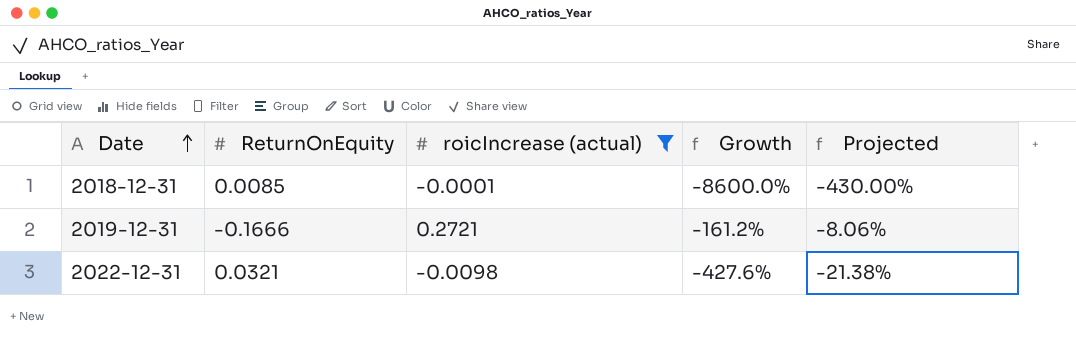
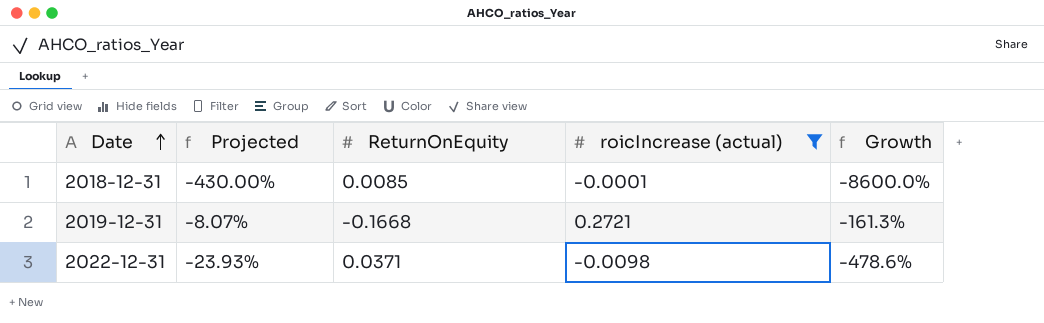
column Projected | position: 5 -> 2
2019-12-31 | Projected: -8.06% -> -8.07%
2019-12-31 | ReturnOnEquity: -0.1666 -> -0.1668
2019-12-31 | Growth: -161.2% -> -161.3%
2022-12-31 | Projected: -21.38% -> -23.93%
2022-12-31 | ReturnOnEquity: 0.0321 -> 0.0371
2022-12-31 | Growth: -427.6% -> -478.6%

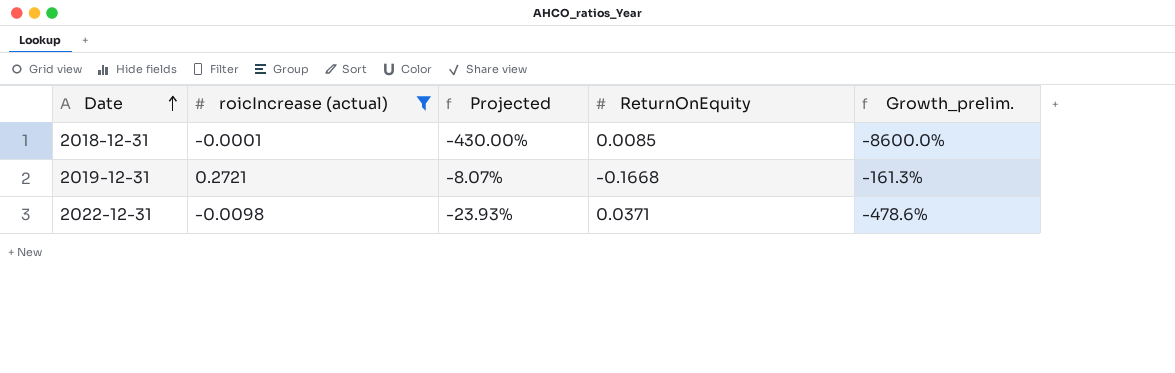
column roicIncrease (actual) | position: 4 -> 2
column name: Growth -> Growth_prelim.

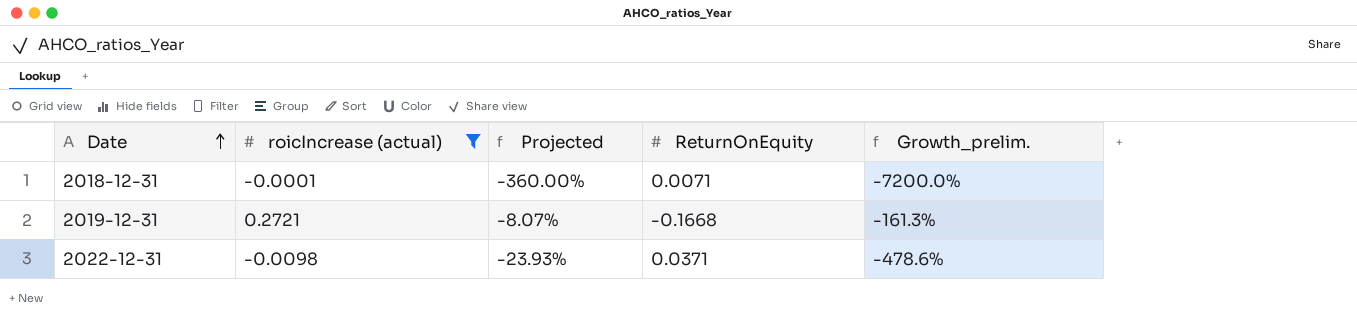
2018-12-31 | Projected: -430.00% -> -360.00%
2018-12-31 | ReturnOnEquity: 0.0085 -> 0.0071
2018-12-31 | Growth_prelim.: -8600.0% -> -7200.0%

